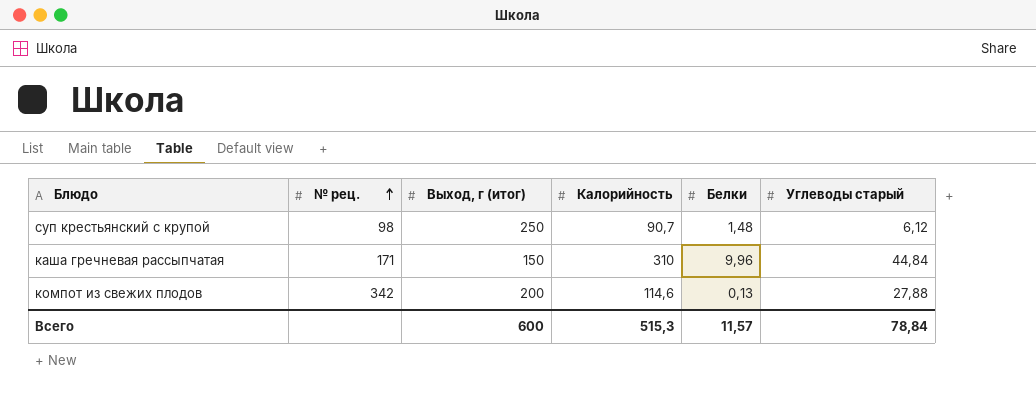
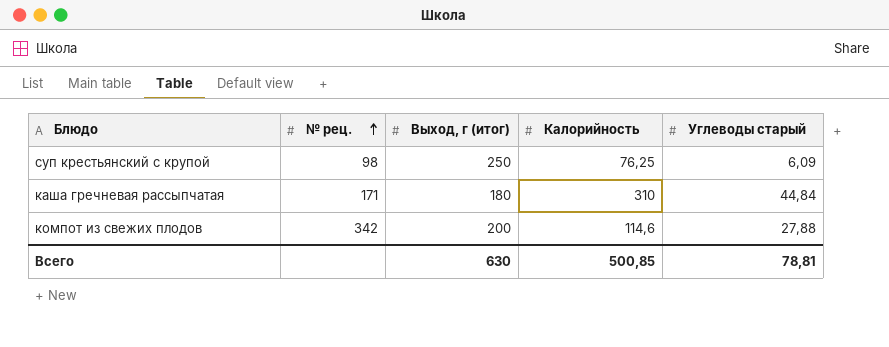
column Белки | position: 5 -> none
суп крестьянский с крупой | Калорийность: 90,7 -> 76,25
суп крестьянский с крупой | Углеводы старый: 6,12 -> 6,09
каша гречневая рассыпчатая | Выход, г (итог): 150 -> 180
Всего | Выход, г (итог): 600 -> 630
Всего | Калорийность: 515,3 -> 500,85
Всего | Углеводы старый: 78,84 -> 78,81

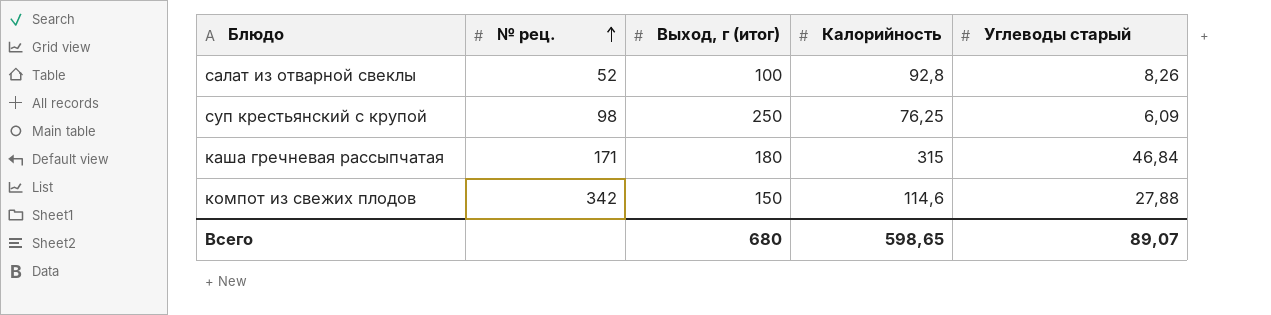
row салат из отварной свеклы: none -> 52 | 100 | 92,8 | 8,26
каша гречневая рассыпчатая | Калорийность: 310 -> 315
каша гречневая рассыпчатая | Углеводы старый: 44,84 -> 46,84
компот из свежих плодов | Выход, г (итог): 200 -> 150
Всего | Выход, г (итог): 630 -> 680
Всего | Калорийность: 500,85 -> 598,65
Всего | Углеводы старый: 78,81 -> 89,07

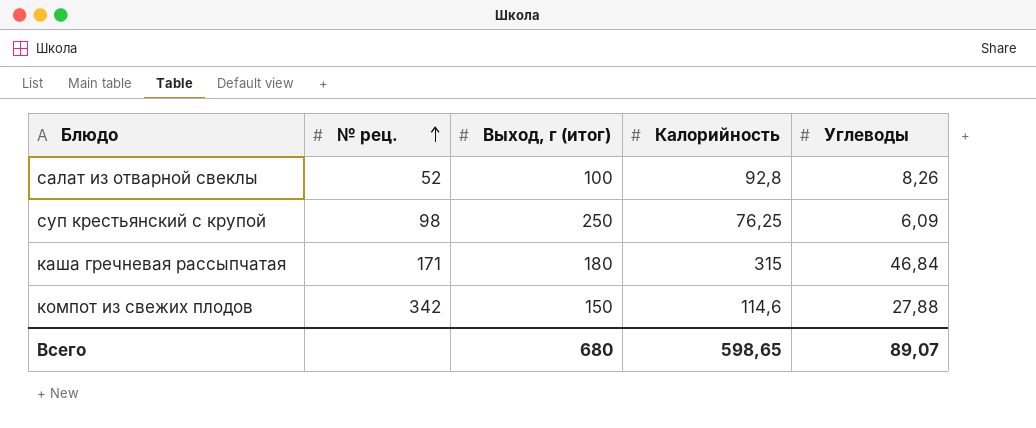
column name: Углеводы старый -> Углеводы

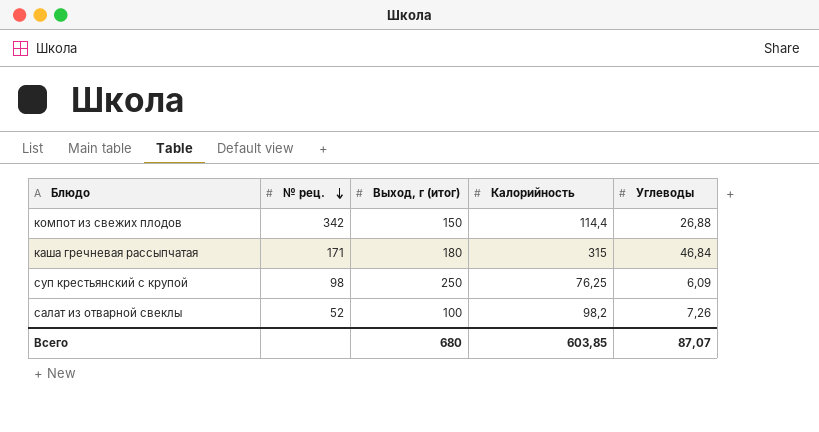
row order: № рец. ascending -> № рец. descending
компот из свежих плодов | Калорийность: 114,6 -> 114,4
компот из свежих плодов | Углеводы: 27,88 -> 26,88
салат из отварной свеклы | Калорийность: 92,8 -> 98,2
салат из отварной свеклы | Углеводы: 8,26 -> 7,26
Всего | Калорийность: 598,65 -> 603,85
Всего | Углеводы: 89,07 -> 87,07

